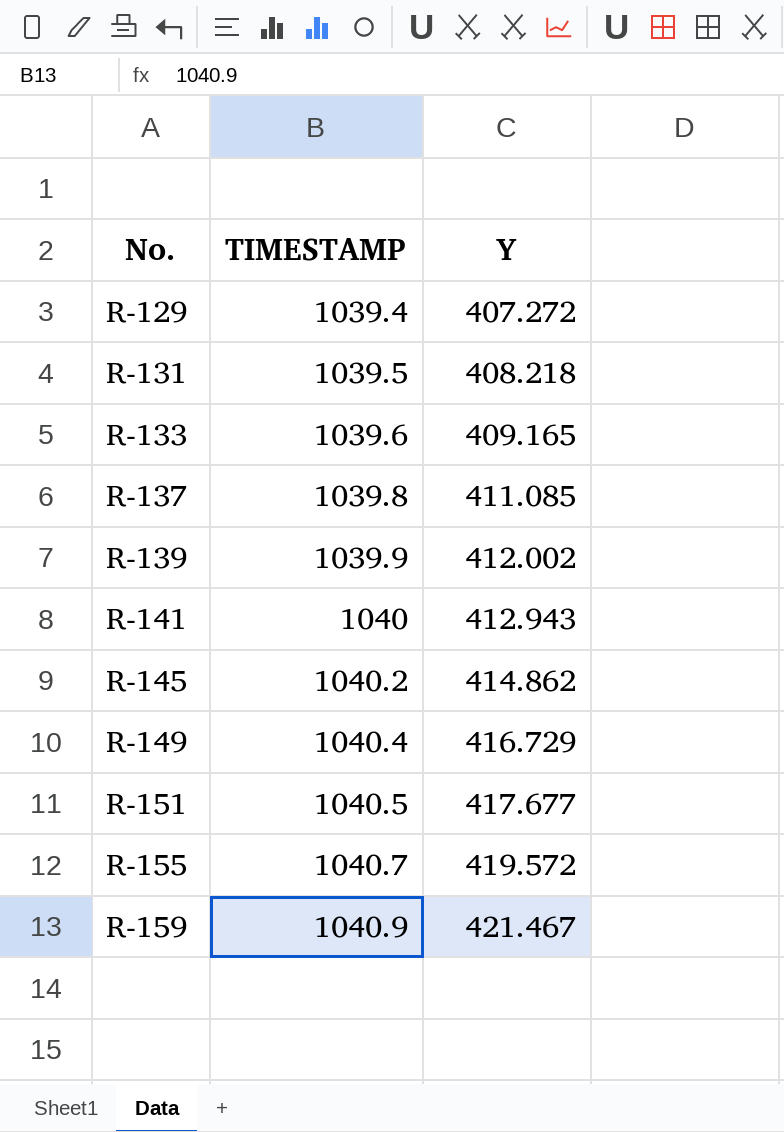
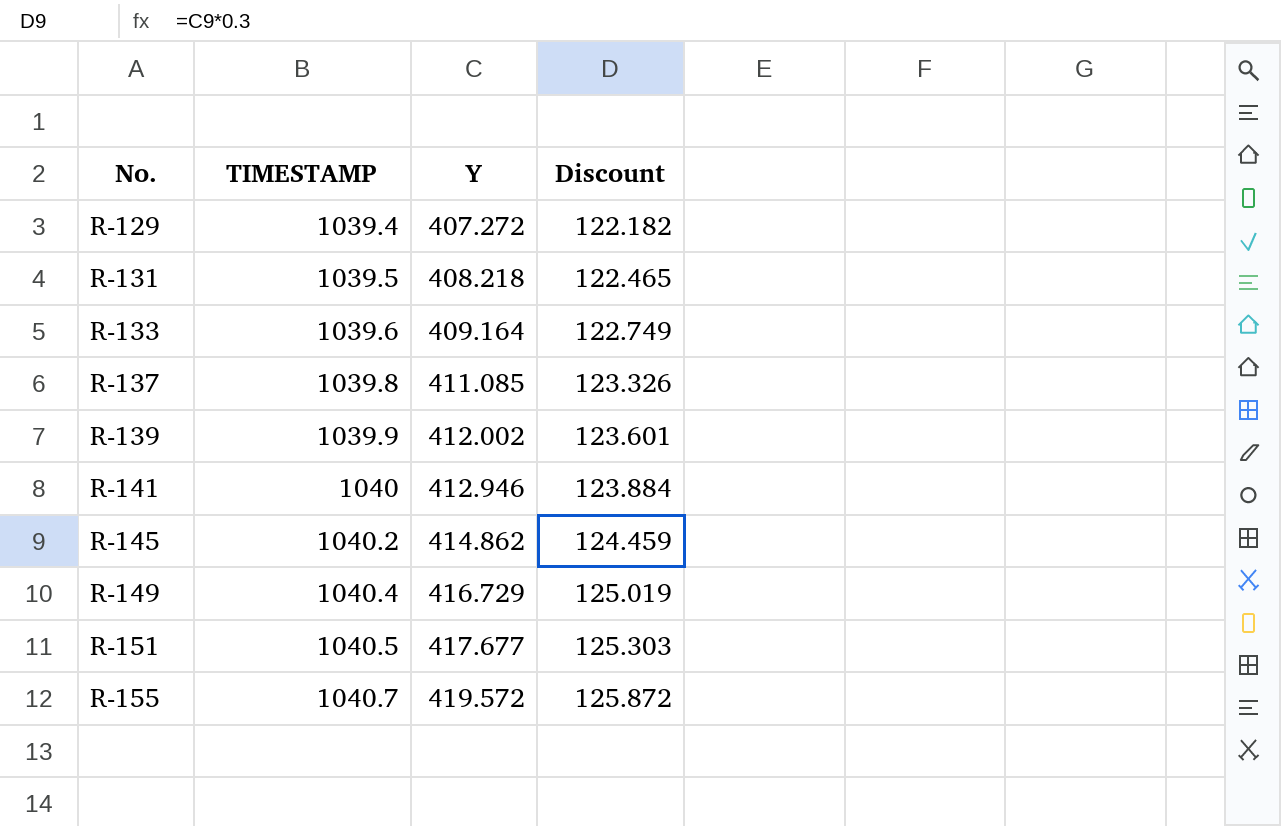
column Discount | formula: none -> [Y] * 0.3
row R-159: 1040.9 | 421.467 -> none
R-133 | Y: 409.165 -> 409.164
R-141 | Y: 412.943 -> 412.946

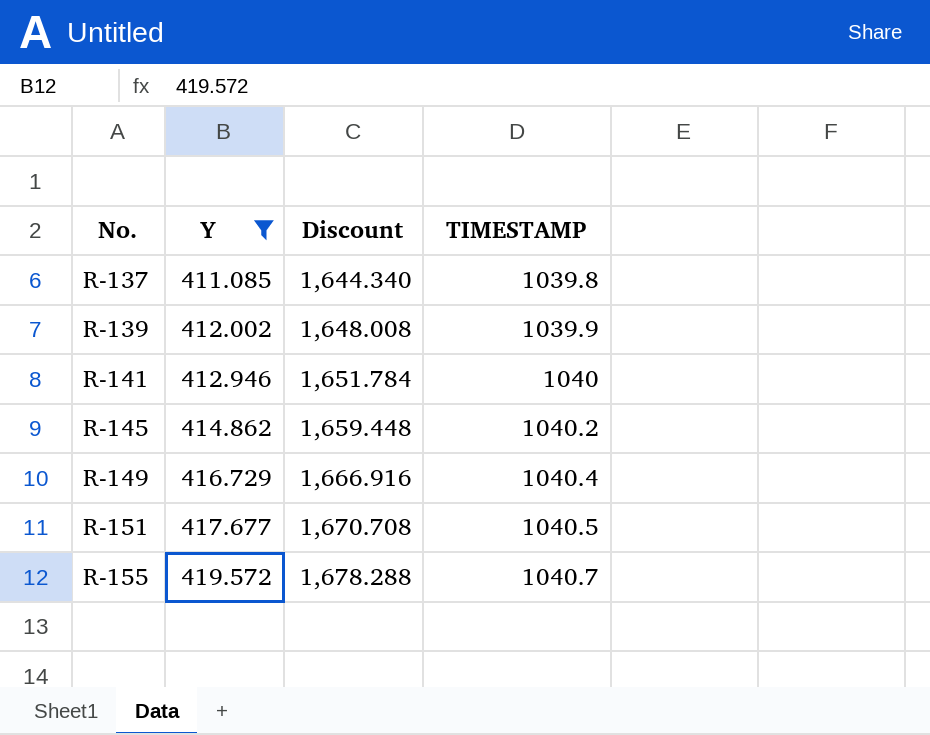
filter: none -> Y >= 411.085
column Discount | formula: [Y] * 0.3 -> [Y] * 4
column TIMESTAMP | position: 2 -> 4

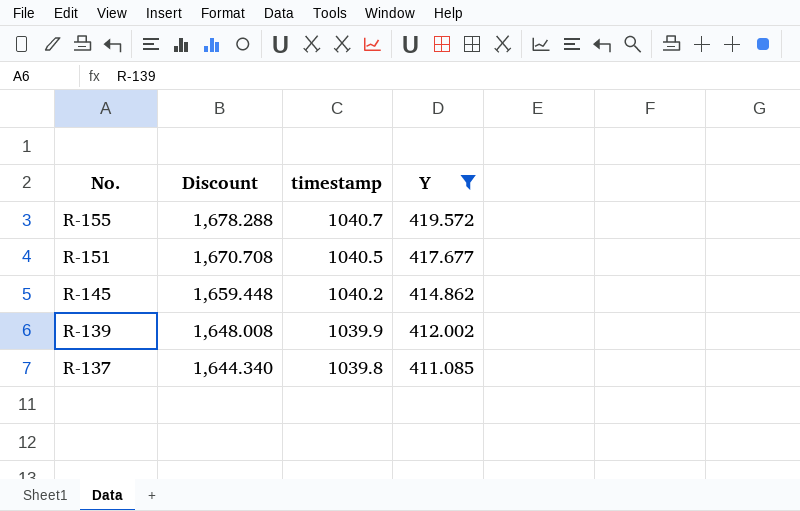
row order: No. ascending -> No. descending
column name: TIMESTAMP -> timestamp
column Y | position: 2 -> 4
row R-141: 412.946 | 1,651.784 | 1040 -> none
row R-149: 416.729 | 1,666.916 | 1040.4 -> none

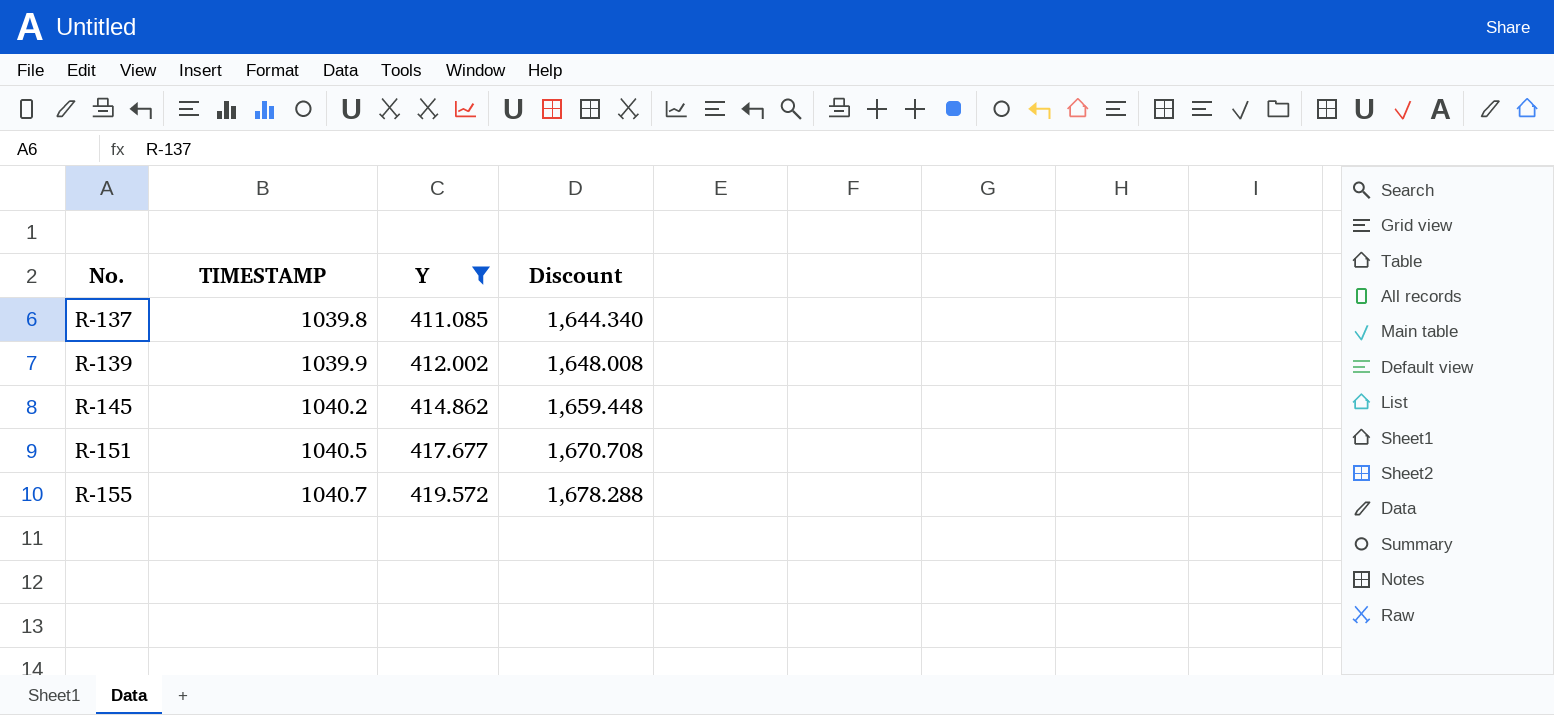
row order: No. descending -> No. ascending
column name: timestamp -> TIMESTAMP
column Discount | position: 2 -> 4

